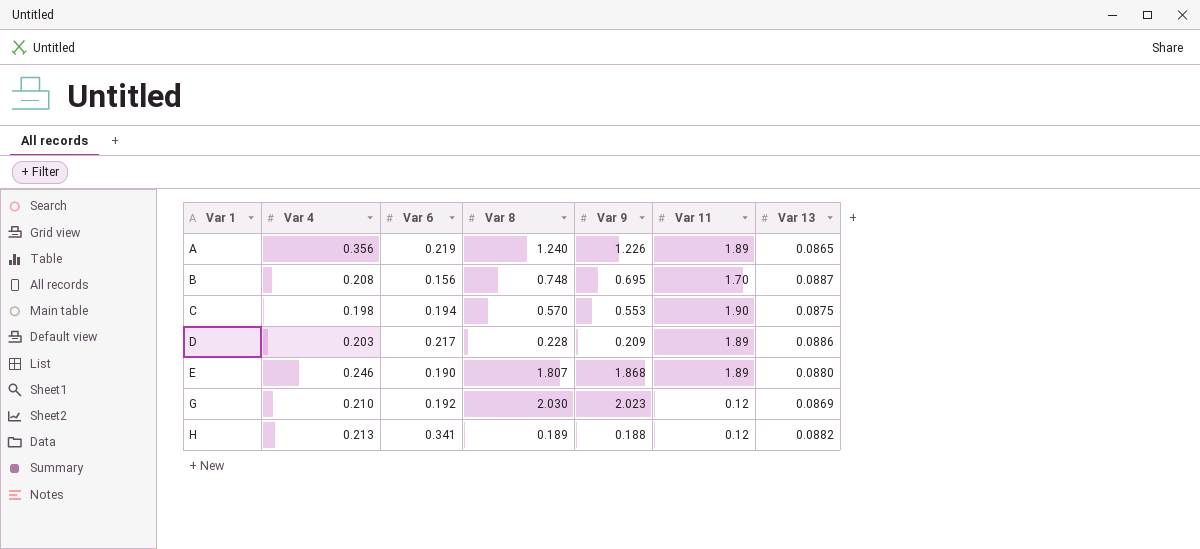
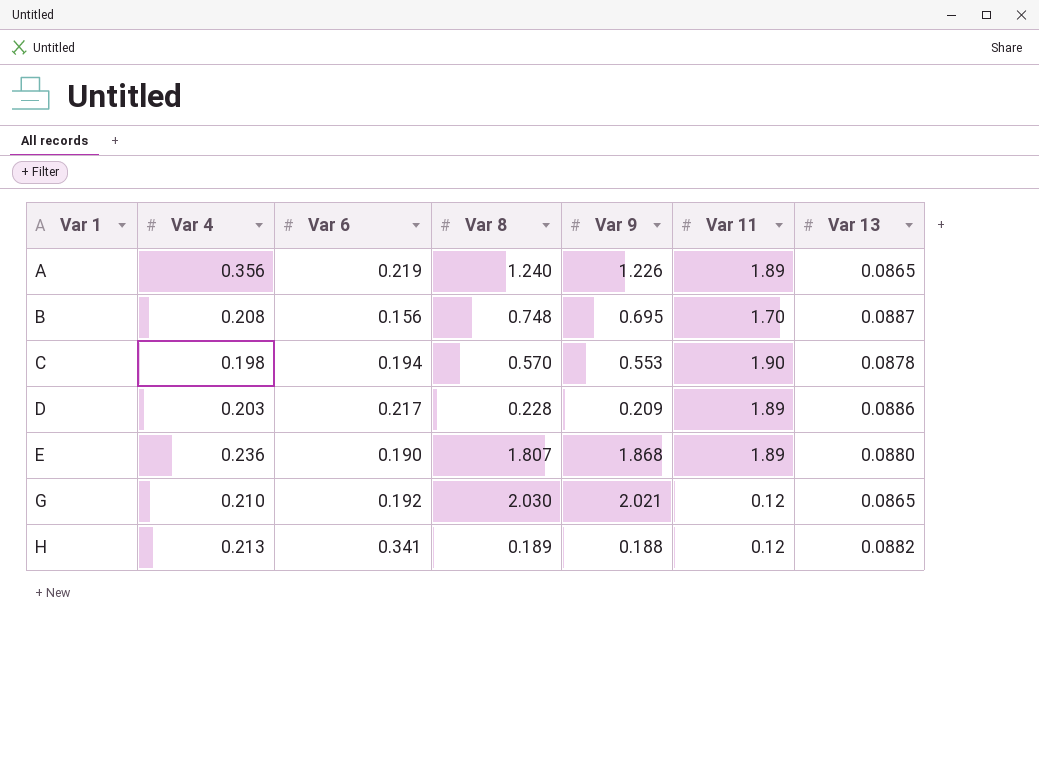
C | Var 13: 0.0875 -> 0.0878
E | Var 4: 0.246 -> 0.236
G | Var 9: 2.023 -> 2.021
G | Var 13: 0.0869 -> 0.0865

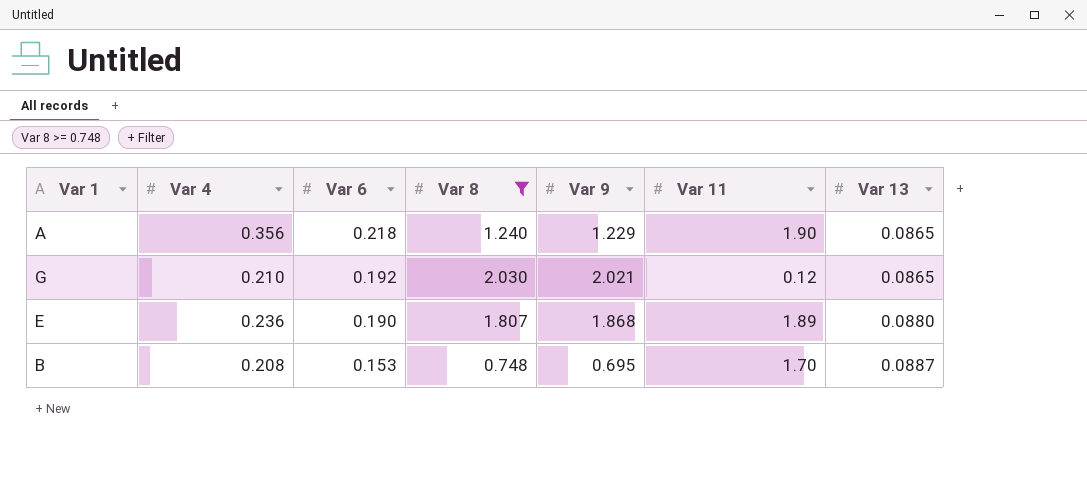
filter: none -> Var 8 >= 0.748
row order: Var 1 ascending -> Var 6 descending
A | Var 6: 0.219 -> 0.218
A | Var 9: 1.226 -> 1.229
A | Var 11: 1.89 -> 1.90
B | Var 6: 0.156 -> 0.153

